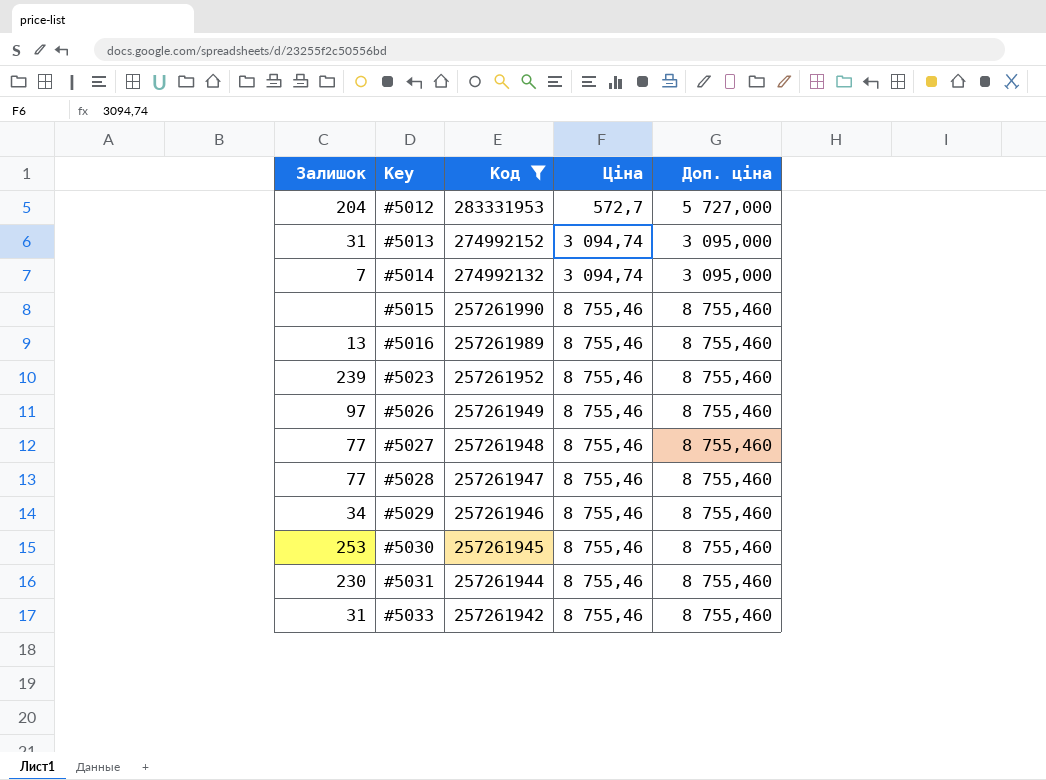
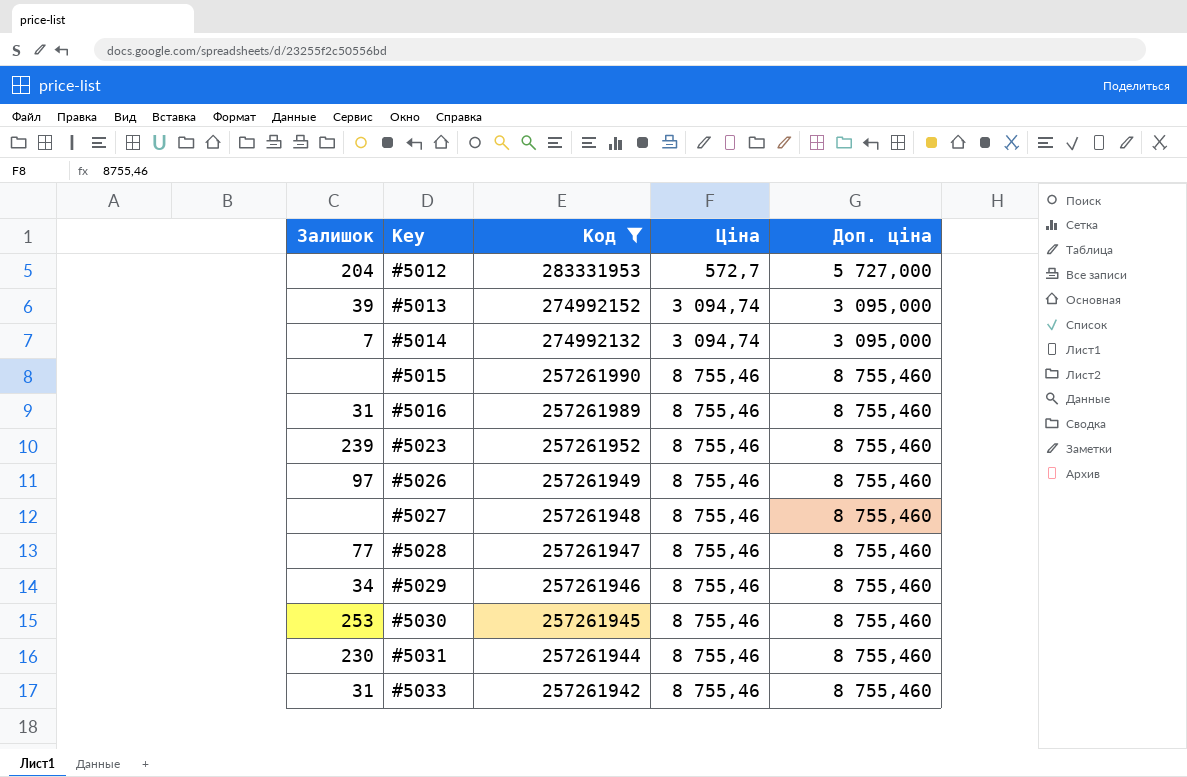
#5013 | Залишок: 31 -> 39
#5016 | Залишок: 13 -> 31
#5027 | Залишок: 77 -> none

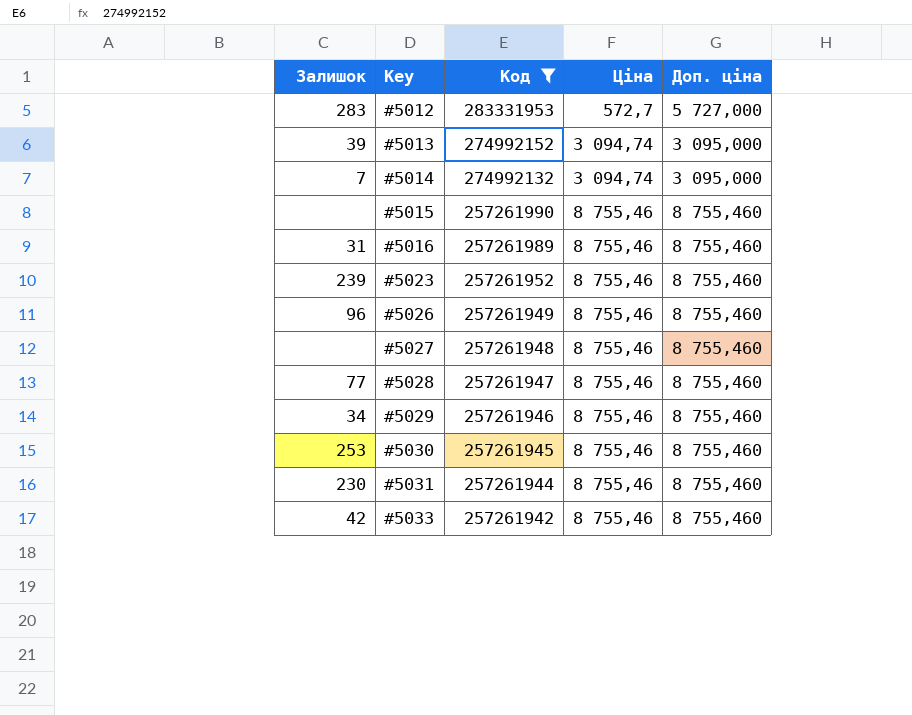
#5012 | Залишок: 204 -> 283
#5026 | Залишок: 97 -> 96
#5033 | Залишок: 31 -> 42

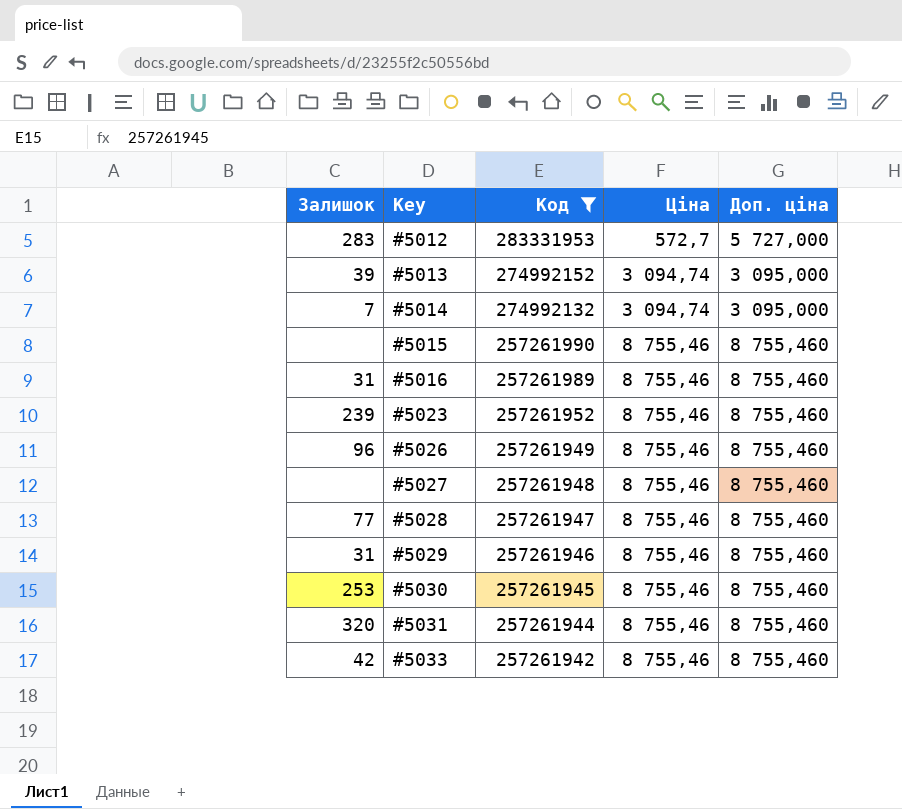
#5029 | Залишок: 34 -> 31
#5031 | Залишок: 230 -> 320

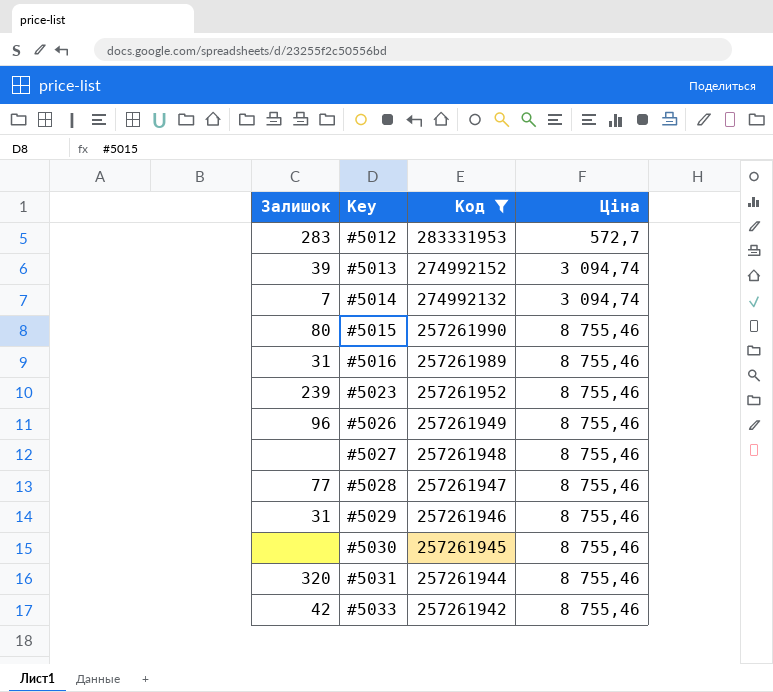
column Доп. ціна | position: 5 -> none
#5015 | Залишок: none -> 80
#5030 | Залишок: 253 -> none

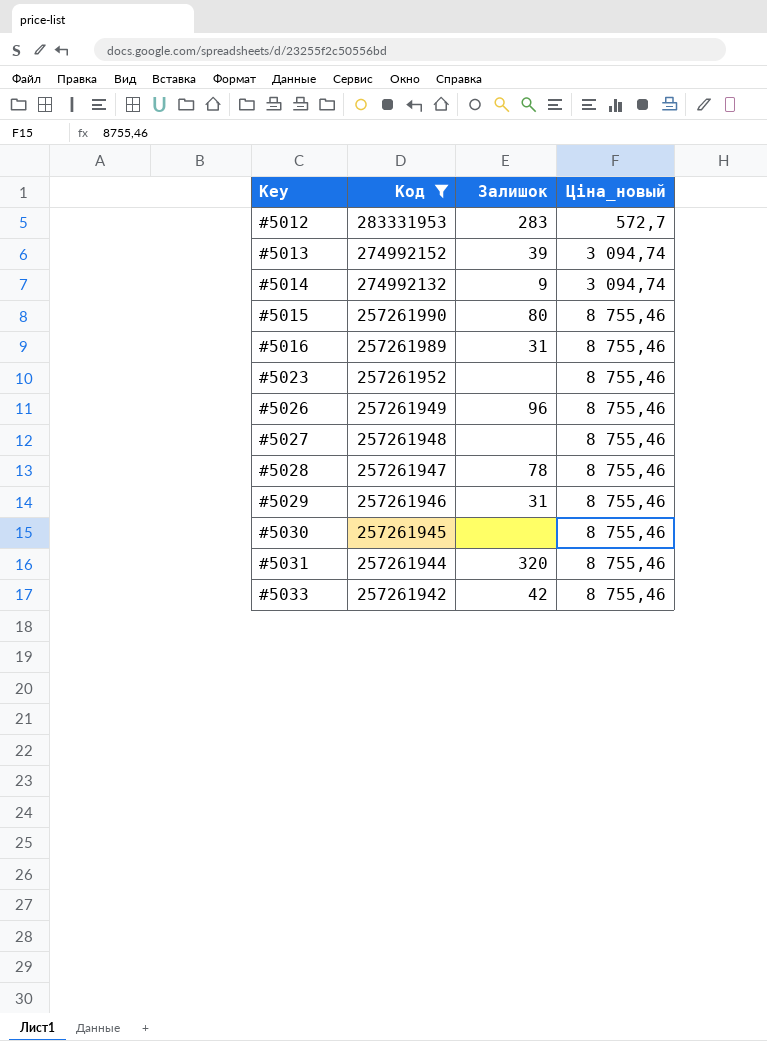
column Залишок | position: 1 -> 3
column name: Ціна -> Ціна_новый
#5014 | Залишок: 7 -> 9
#5023 | Залишок: 239 -> none
#5028 | Залишок: 77 -> 78

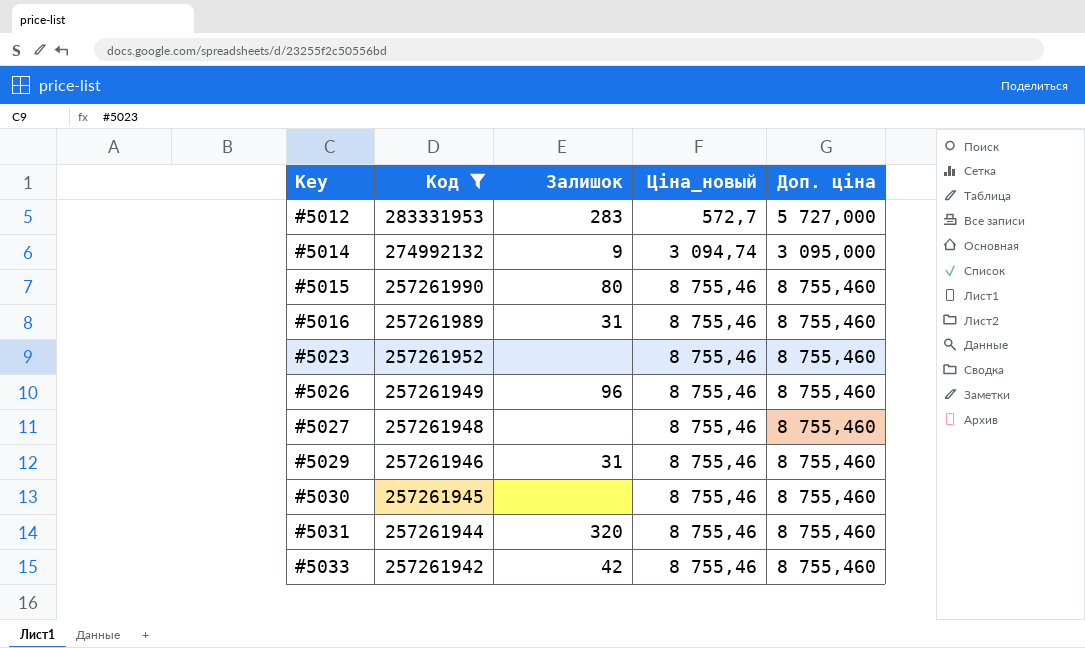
column Доп. ціна | position: none -> 5
row #5013: 274992152 | 39 | 3 094,74 -> none
row #5028: 257261947 | 78 | 8 755,46 -> none

